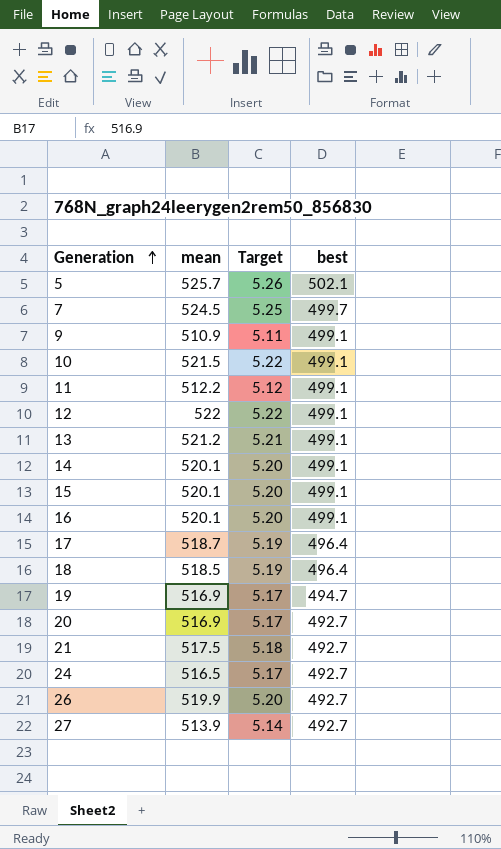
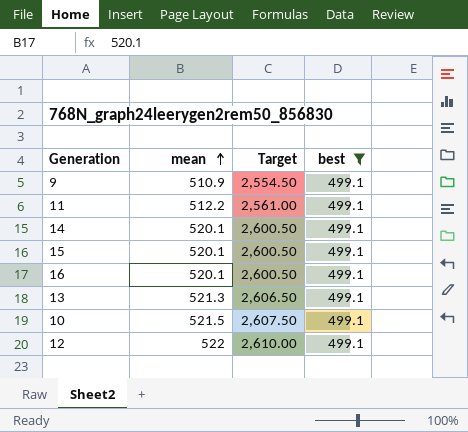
filter: none -> best = 499.1
row order: Generation ascending -> mean ascending
column Target | formula: [mean] * 0.01 -> [mean] * 5
13 | mean: 521.2 -> 521.3

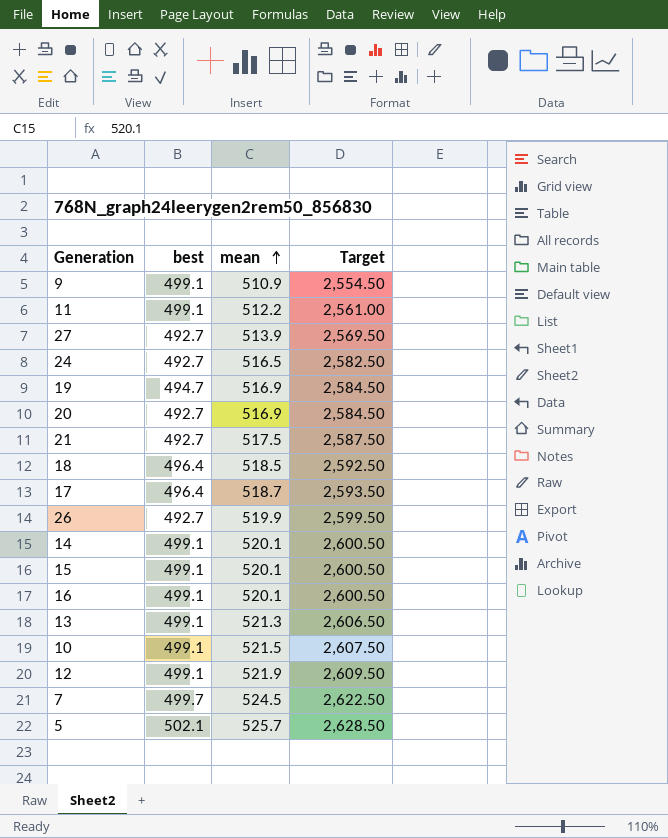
filter: best = 499.1 -> none
column best | position: 4 -> 2
12 | mean: 522 -> 521.9
12 | Target: 2,610.00 -> 2,609.50

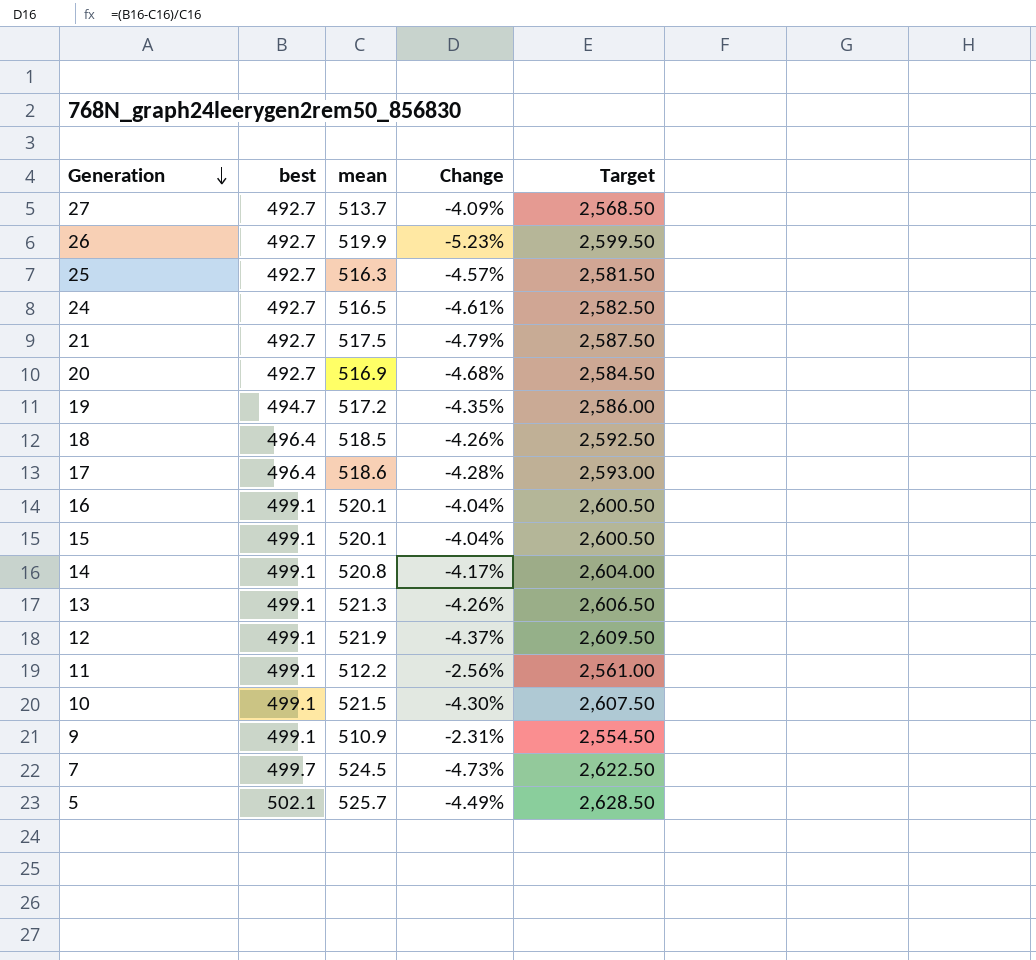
row order: mean ascending -> Generation descending
column Change | formula: none -> ([best] - [mean]) / [mean]
27 | mean: 513.9 -> 513.7
27 | Target: 2,569.50 -> 2,568.50
row 25: none -> 492.7 | 516.3 | -4.57% | 2,581.50
19 | mean: 516.9 -> 517.2
19 | Target: 2,584.50 -> 2,586.00
17 | mean: 518.7 -> 518.6
17 | Target: 2,593.50 -> 2,593.00
14 | mean: 520.1 -> 520.8
14 | Target: 2,600.50 -> 2,604.00

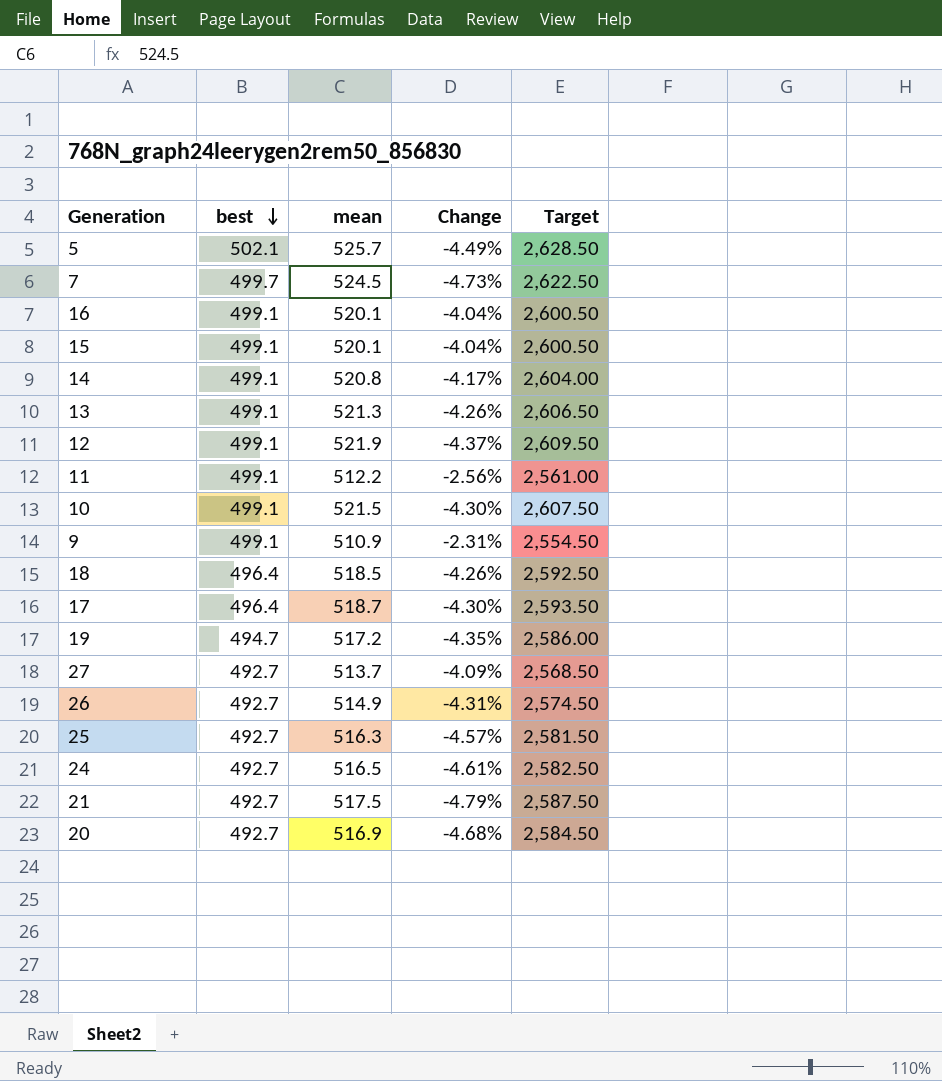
row order: Generation descending -> best descending
17 | mean: 518.6 -> 518.7
17 | Change: -4.28% -> -4.30%
17 | Target: 2,593.00 -> 2,593.50
26 | mean: 519.9 -> 514.9
26 | Change: -5.23% -> -4.31%
26 | Target: 2,599.50 -> 2,574.50

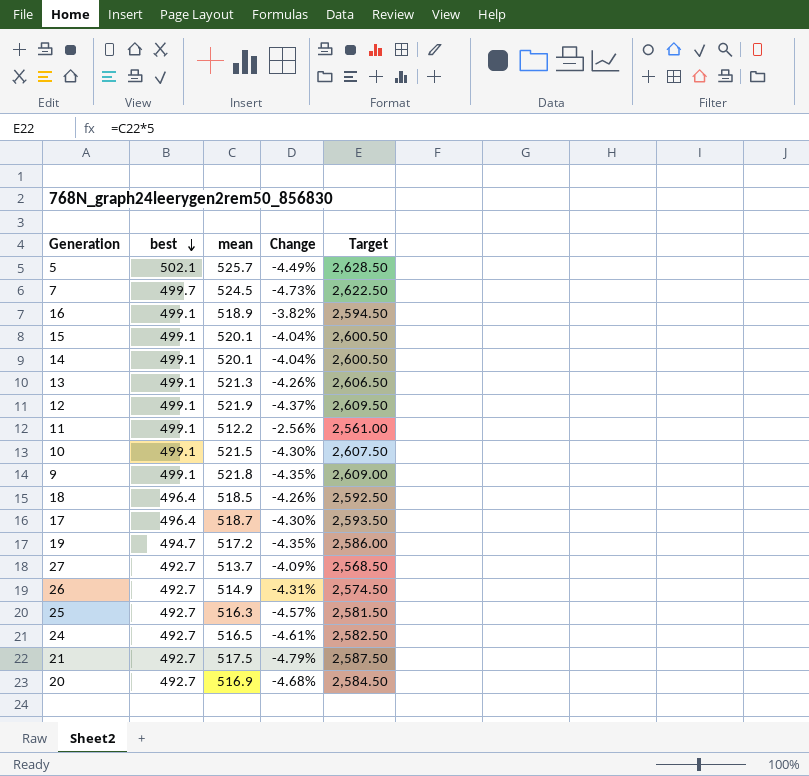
16 | mean: 520.1 -> 518.9
16 | Change: -4.04% -> -3.82%
16 | Target: 2,600.50 -> 2,594.50
14 | mean: 520.8 -> 520.1
14 | Change: -4.17% -> -4.04%
14 | Target: 2,604.00 -> 2,600.50
9 | mean: 510.9 -> 521.8
9 | Change: -2.31% -> -4.35%
9 | Target: 2,554.50 -> 2,609.00

